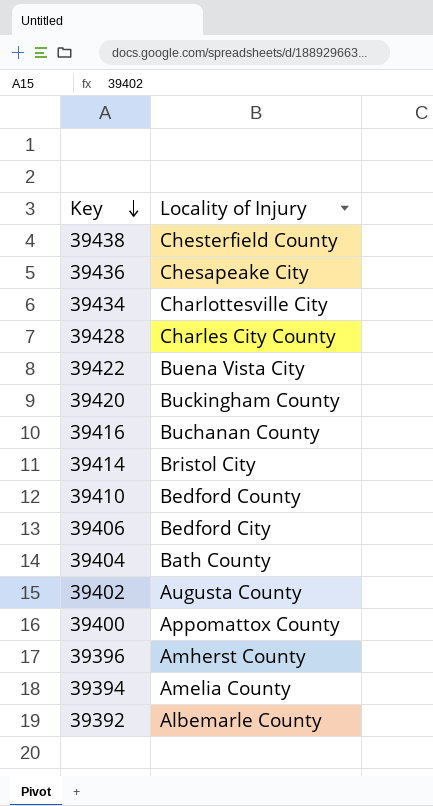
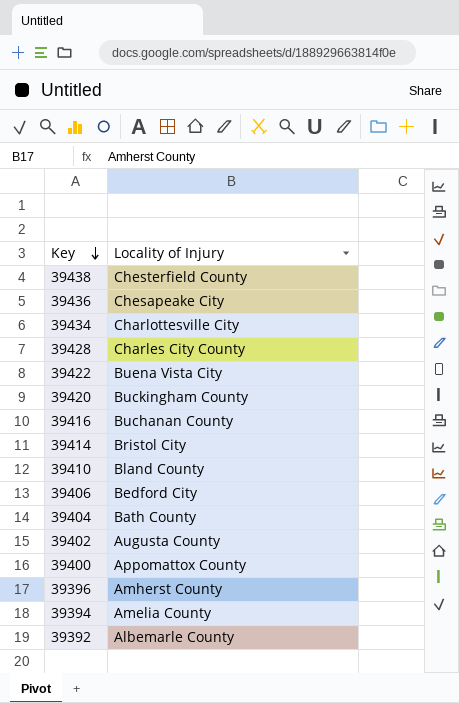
39410 | Locality of Injury: Bedford County -> Bland County

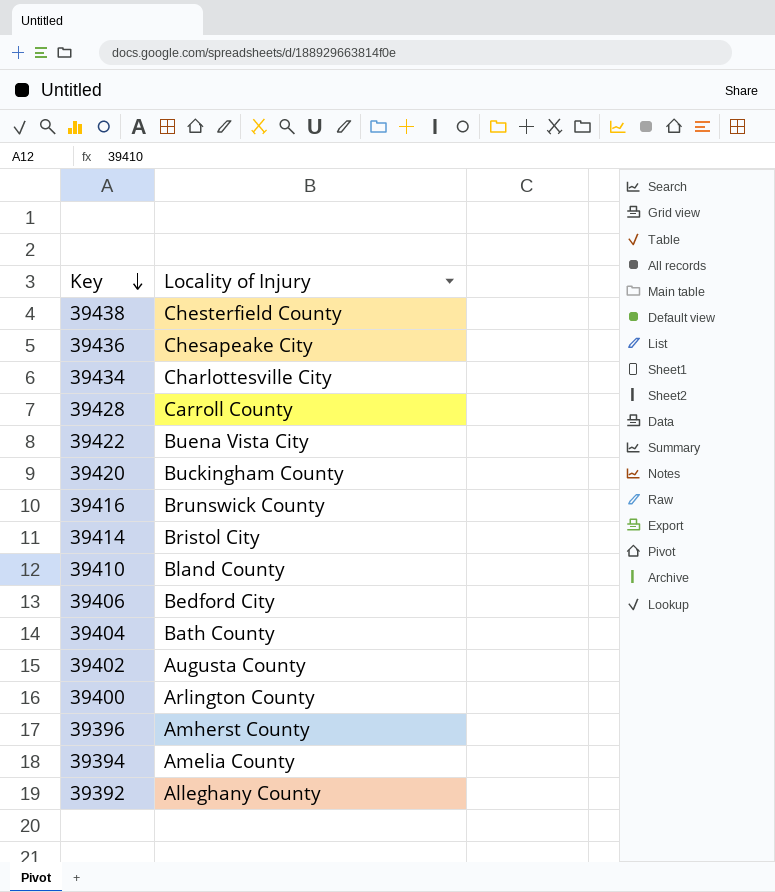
39428 | Locality of Injury: Charles City County -> Carroll County
39416 | Locality of Injury: Buchanan County -> Brunswick County
39400 | Locality of Injury: Appomattox County -> Arlington County
39392 | Locality of Injury: Albemarle County -> Alleghany County

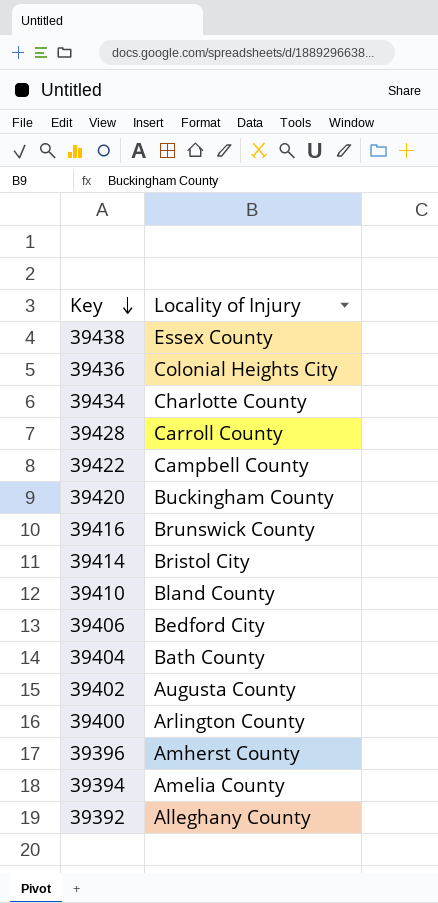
39438 | Locality of Injury: Chesterfield County -> Essex County
39436 | Locality of Injury: Chesapeake City -> Colonial Heights City
39434 | Locality of Injury: Charlottesville City -> Charlotte County
39422 | Locality of Injury: Buena Vista City -> Campbell County

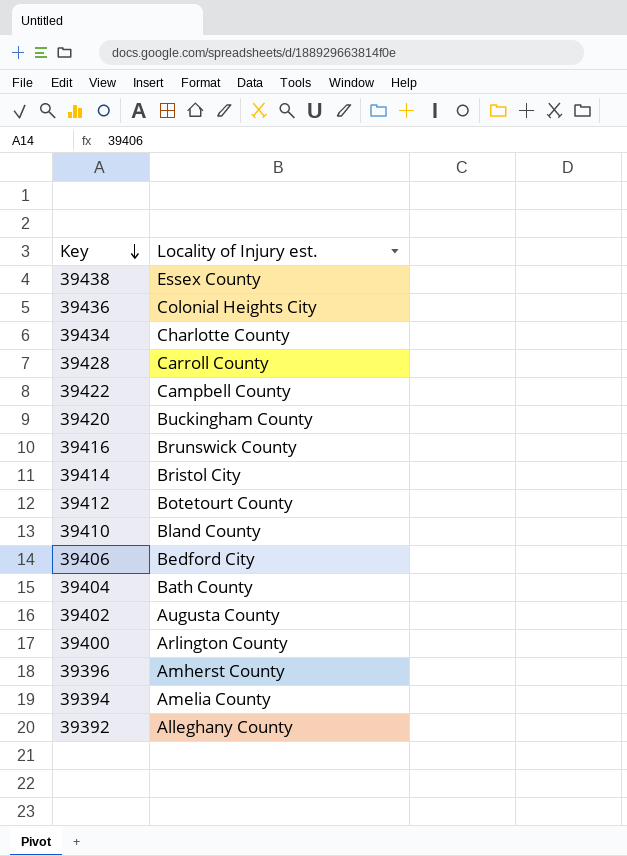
column name: Locality of Injury -> Locality of Injury est.
row 39412: none -> Botetourt County

